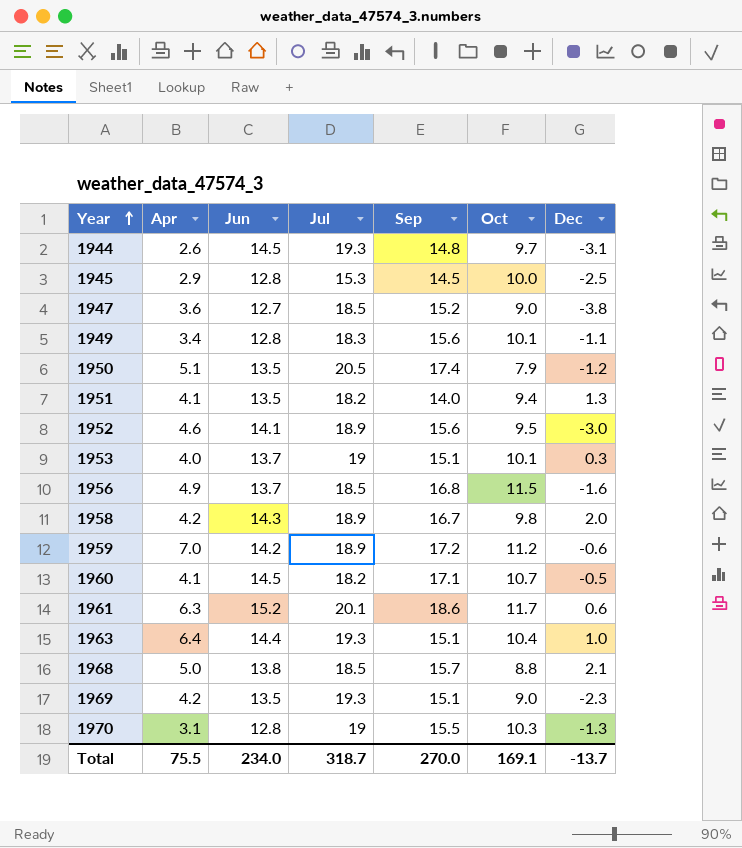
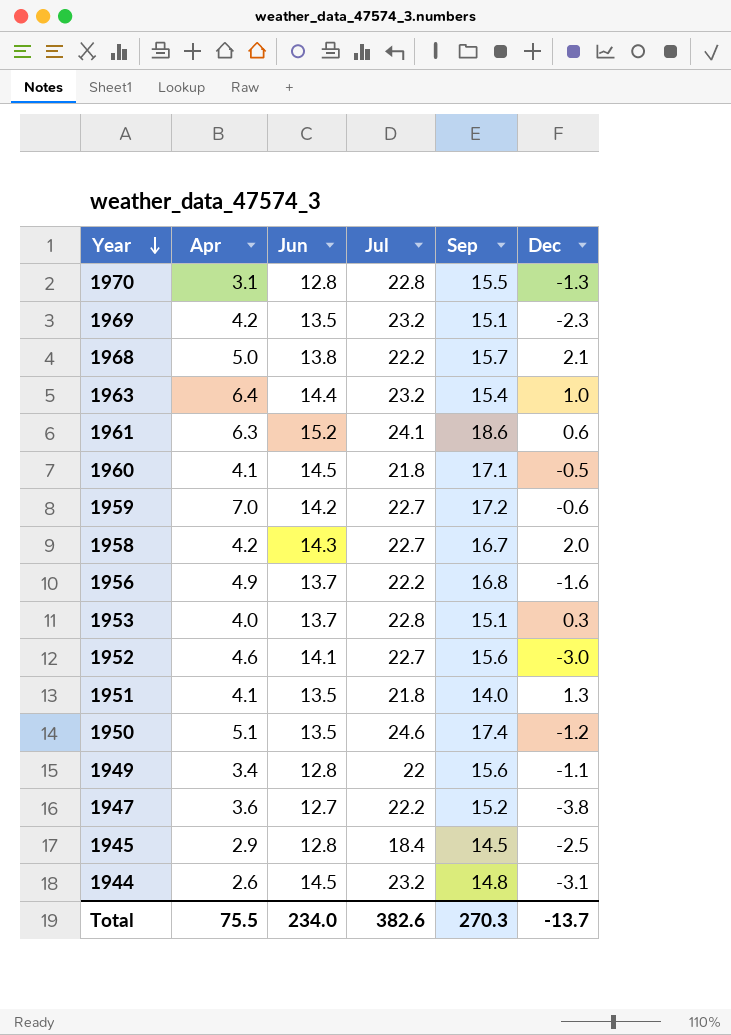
row order: Year ascending -> Year descending
column Oct | position: 6 -> none
1970 | Jul: 19 -> 22.8
1969 | Jul: 19.3 -> 23.2
1968 | Jul: 18.5 -> 22.2
1963 | Jul: 19.3 -> 23.2
1963 | Sep: 15.1 -> 15.4
1961 | Jul: 20.1 -> 24.1
1960 | Jul: 18.2 -> 21.8
1959 | Jul: 18.9 -> 22.7
1958 | Jul: 18.9 -> 22.7
1956 | Jul: 18.5 -> 22.2
1953 | Jul: 19 -> 22.8
1952 | Jul: 18.9 -> 22.7
1951 | Jul: 18.2 -> 21.8
1950 | Jul: 20.5 -> 24.6
1949 | Jul: 18.3 -> 22
1947 | Jul: 18.5 -> 22.2
1945 | Jul: 15.3 -> 18.4
1944 | Jul: 19.3 -> 23.2
Total | Jul: 318.7 -> 382.6
Total | Sep: 270.0 -> 270.3

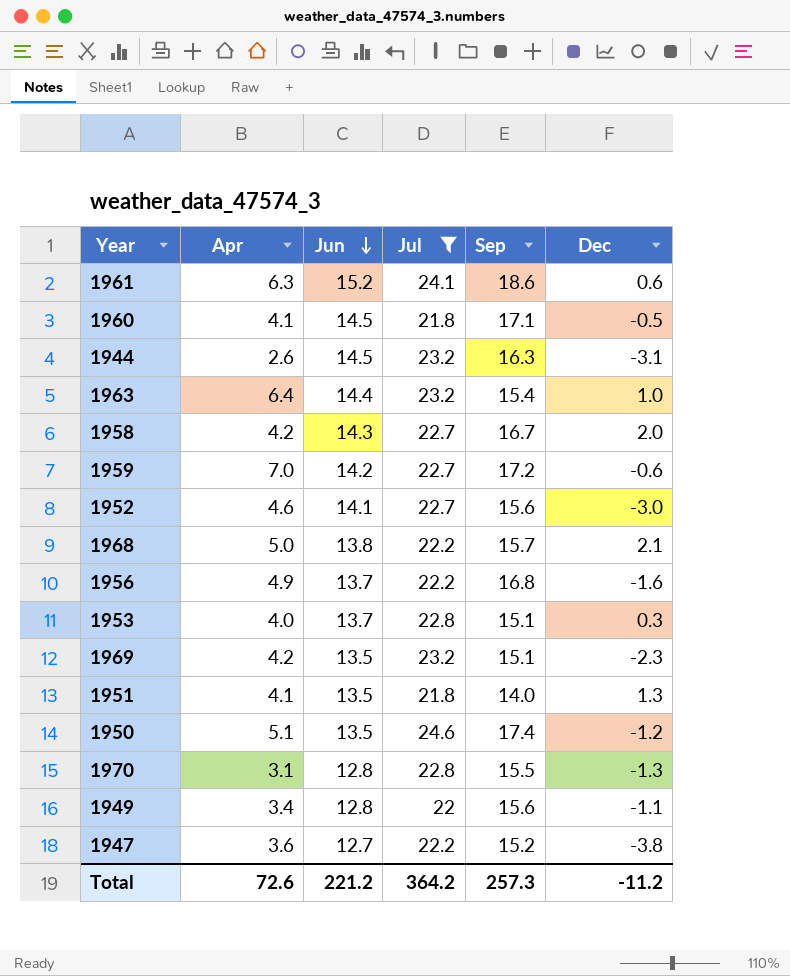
filter: none -> Jul != 18.4
row order: Year descending -> Jun descending
1944 | Sep: 14.8 -> 16.3
Total | Apr: 75.5 -> 72.6
Total | Jun: 234.0 -> 221.2
Total | Jul: 382.6 -> 364.2
Total | Sep: 270.3 -> 257.3
Total | Dec: -13.7 -> -11.2

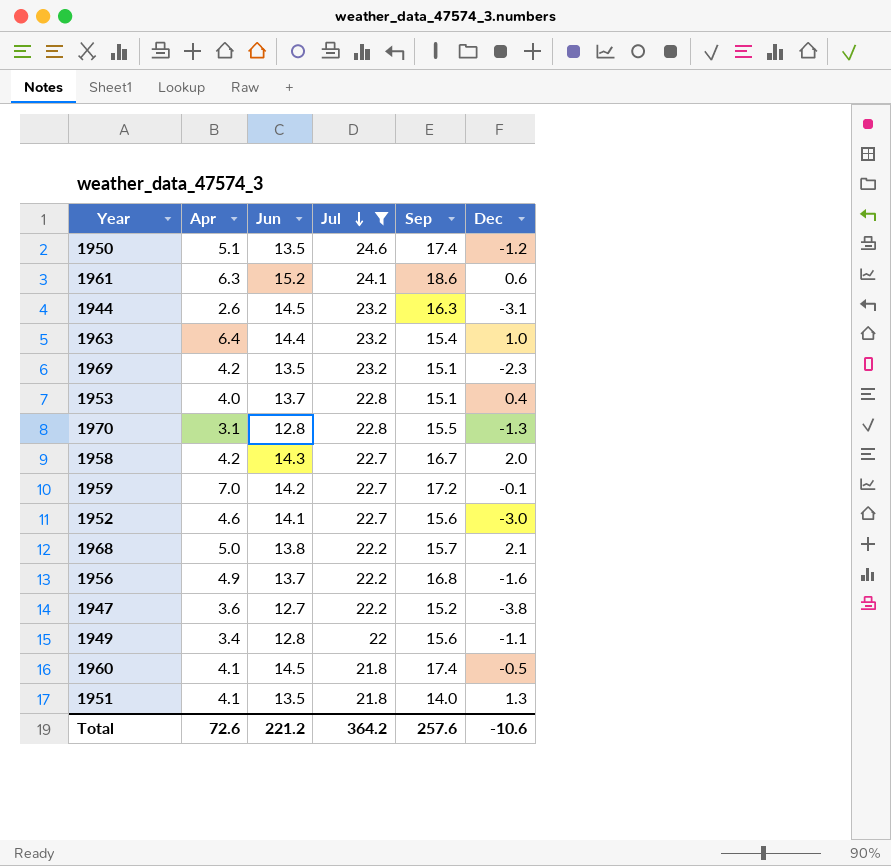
row order: Jun descending -> Jul descending
1953 | Dec: 0.3 -> 0.4
1959 | Dec: -0.6 -> -0.1
1960 | Sep: 17.1 -> 17.4
Total | Sep: 257.3 -> 257.6
Total | Dec: -11.2 -> -10.6

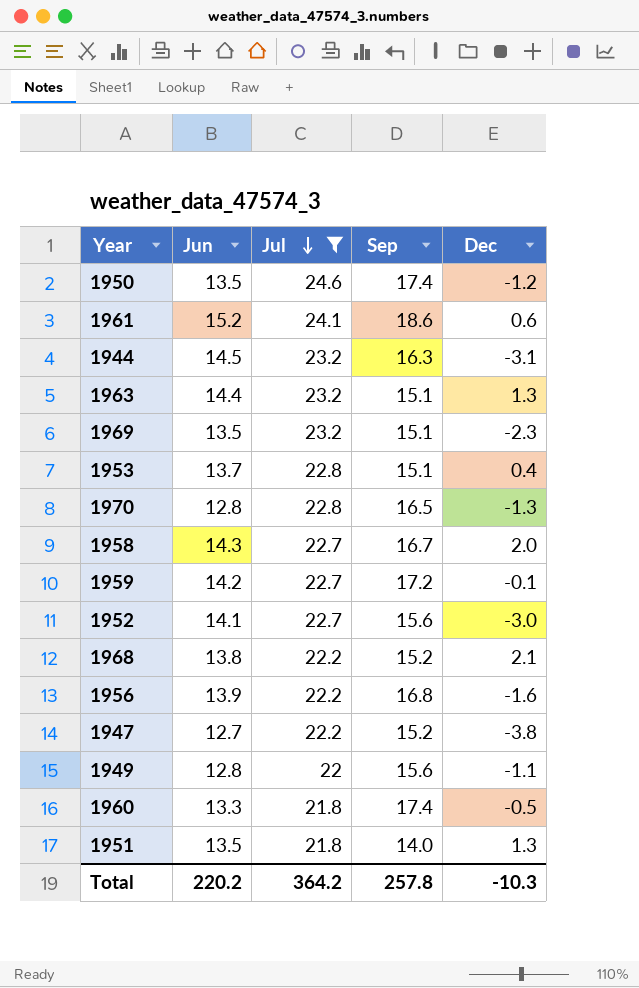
column Apr | position: 2 -> none
1963 | Sep: 15.4 -> 15.1
1963 | Dec: 1.0 -> 1.3
1970 | Sep: 15.5 -> 16.5
1968 | Sep: 15.7 -> 15.2
1956 | Jun: 13.7 -> 13.9
1960 | Jun: 14.5 -> 13.3
Total | Jun: 221.2 -> 220.2
Total | Sep: 257.6 -> 257.8
Total | Dec: -10.6 -> -10.3

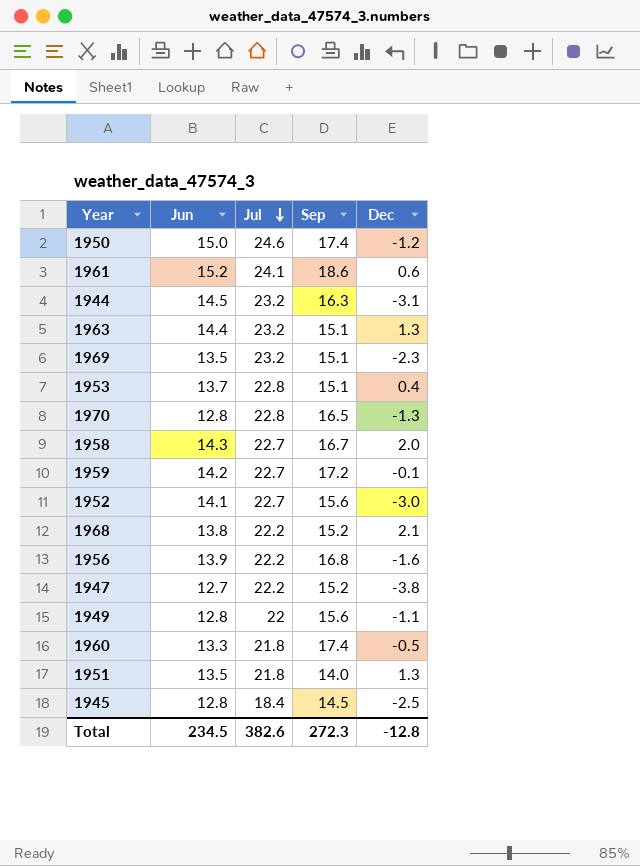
filter: Jul != 18.4 -> none
1950 | Jun: 13.5 -> 15.0
Total | Jun: 220.2 -> 234.5
Total | Jul: 364.2 -> 382.6
Total | Sep: 257.8 -> 272.3
Total | Dec: -10.3 -> -12.8

